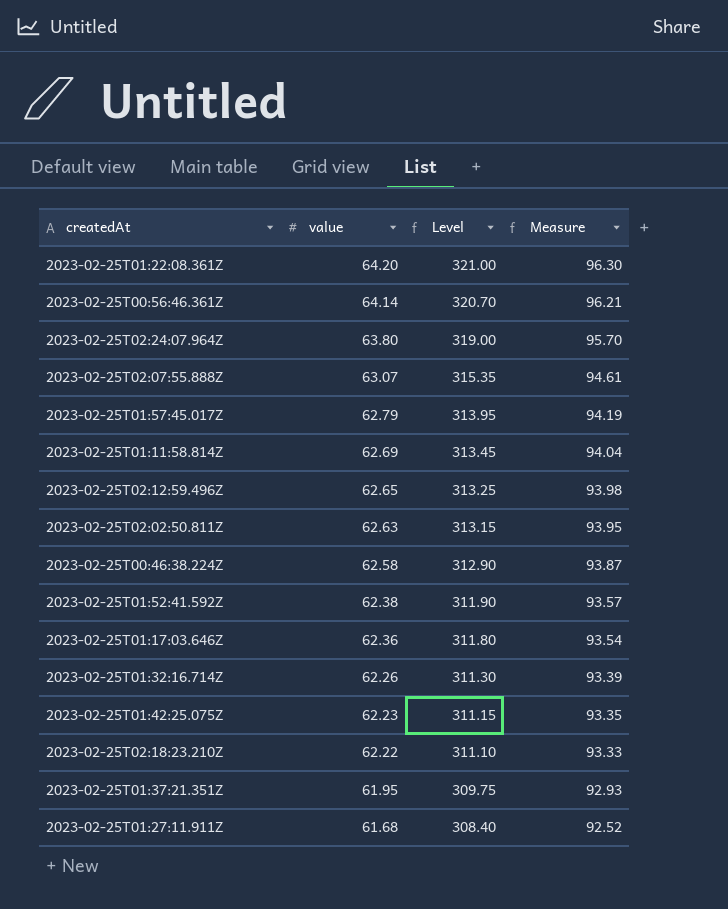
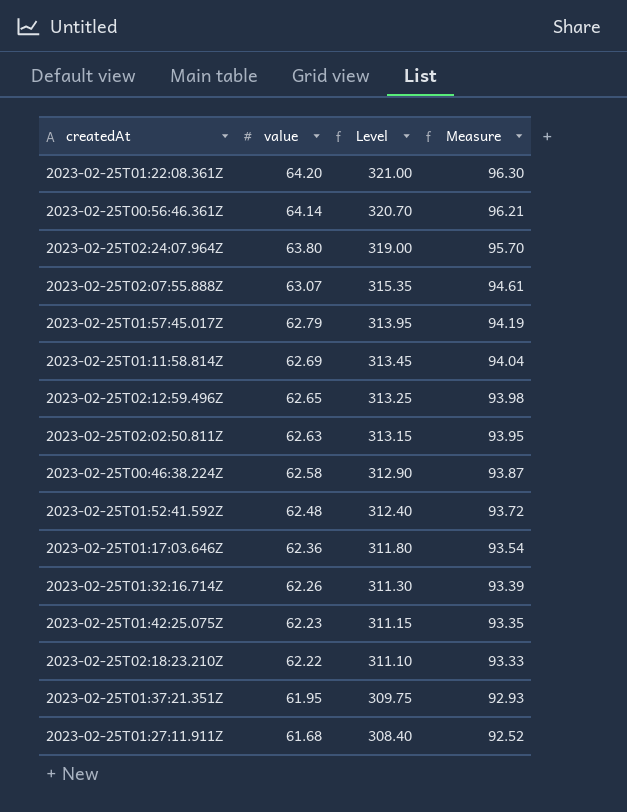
2023-02-25T01:52:41.592Z | value: 62.38 -> 62.48
2023-02-25T01:52:41.592Z | Level: 311.90 -> 312.40
2023-02-25T01:52:41.592Z | Measure: 93.57 -> 93.72

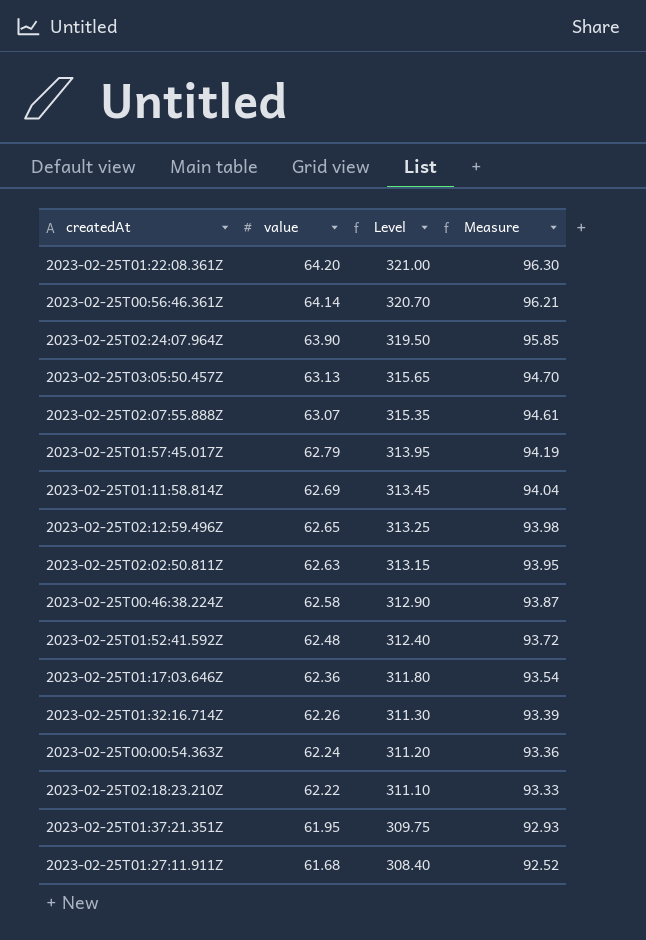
row 2023-02-25T01:42:25.075Z: 62.23 | 311.15 | 93.35 -> none
2023-02-25T02:24:07.964Z | value: 63.80 -> 63.90
2023-02-25T02:24:07.964Z | Level: 319.00 -> 319.50
2023-02-25T02:24:07.964Z | Measure: 95.70 -> 95.85
row 2023-02-25T03:05:50.457Z: none -> 63.13 | 315.65 | 94.70
row 2023-02-25T00:00:54.363Z: none -> 62.24 | 311.20 | 93.36

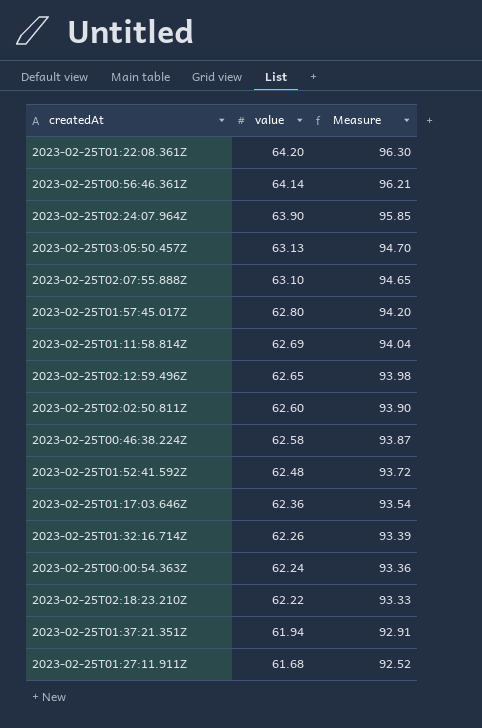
column Level | formula: [value] * 5 -> none
2023-02-25T02:07:55.888Z | value: 63.07 -> 63.10
2023-02-25T02:07:55.888Z | Measure: 94.61 -> 94.65
2023-02-25T01:57:45.017Z | value: 62.79 -> 62.80
2023-02-25T01:57:45.017Z | Measure: 94.19 -> 94.20
2023-02-25T02:02:50.811Z | value: 62.63 -> 62.60
2023-02-25T02:02:50.811Z | Measure: 93.95 -> 93.90
2023-02-25T01:37:21.351Z | value: 61.95 -> 61.94
2023-02-25T01:37:21.351Z | Measure: 92.93 -> 92.91

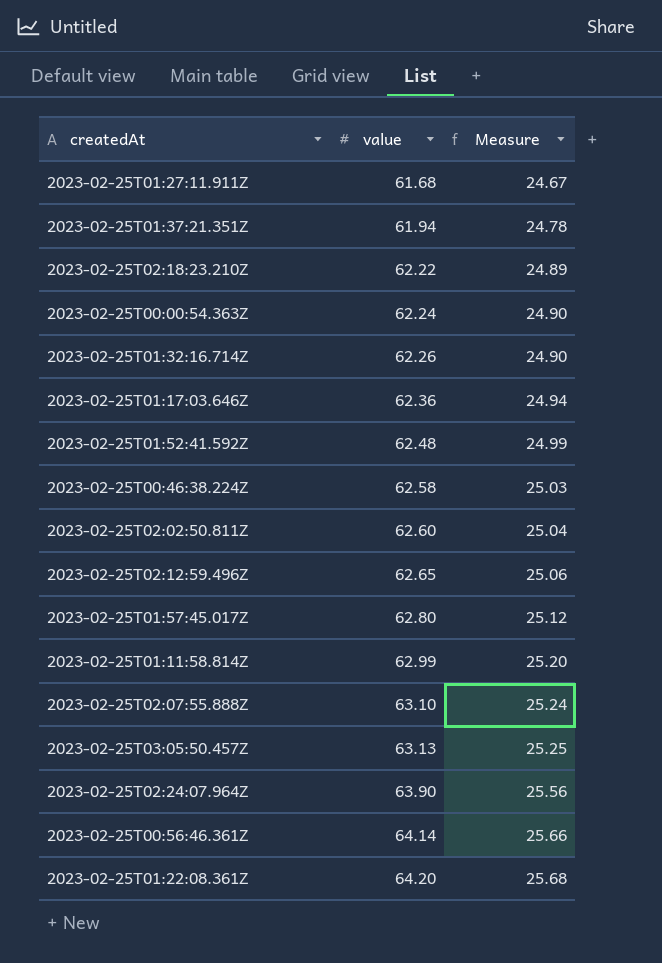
row order: value descending -> value ascending
column Measure | formula: [value] * 1.5 -> [value] * 0.4
2023-02-25T01:11:58.814Z | value: 62.69 -> 62.99

